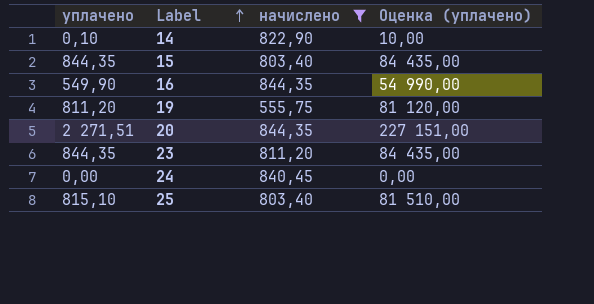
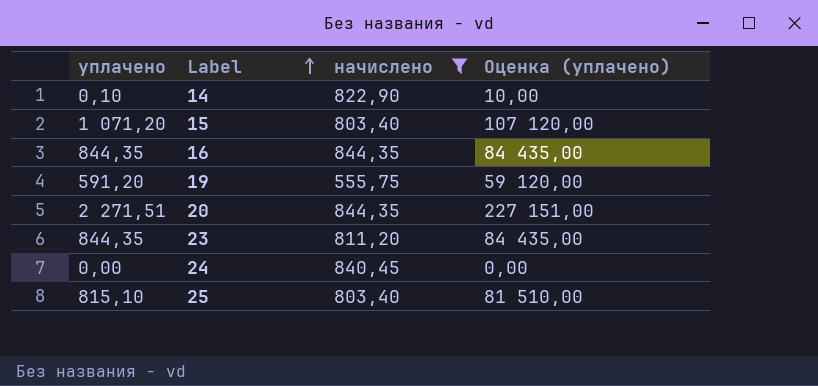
15 | уплачено: 844,35 -> 1 071,20
15 | Оценка (уплачено): 84 435,00 -> 107 120,00
16 | уплачено: 549,90 -> 844,35
16 | Оценка (уплачено): 54 990,00 -> 84 435,00
19 | уплачено: 811,20 -> 591,20
19 | Оценка (уплачено): 81 120,00 -> 59 120,00

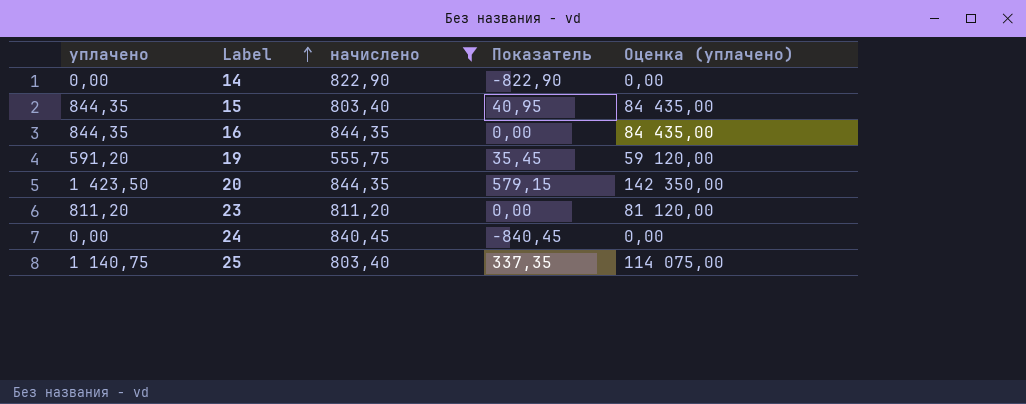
column Показатель | formula: none -> [уплачено] - [начислено]
14 | уплачено: 0,10 -> 0,00
14 | Оценка (уплачено): 10,00 -> 0,00
15 | уплачено: 1 071,20 -> 844,35
15 | Оценка (уплачено): 107 120,00 -> 84 435,00
20 | уплачено: 2 271,51 -> 1 423,50
20 | Оценка (уплачено): 227 151,00 -> 142 350,00
23 | уплачено: 844,35 -> 811,20
23 | Оценка (уплачено): 84 435,00 -> 81 120,00
25 | уплачено: 815,10 -> 1 140,75
25 | Оценка (уплачено): 81 510,00 -> 114 075,00

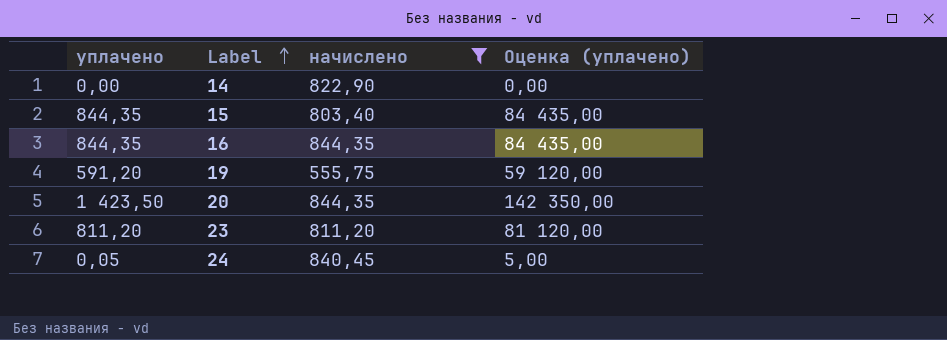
column Показатель | formula: [уплачено] - [начислено] -> none
row 25: 1 140,75 | 803,40 | 337,35 | 114 075,00 -> none
24 | уплачено: 0,00 -> 0,05
24 | Оценка (уплачено): 0,00 -> 5,00

